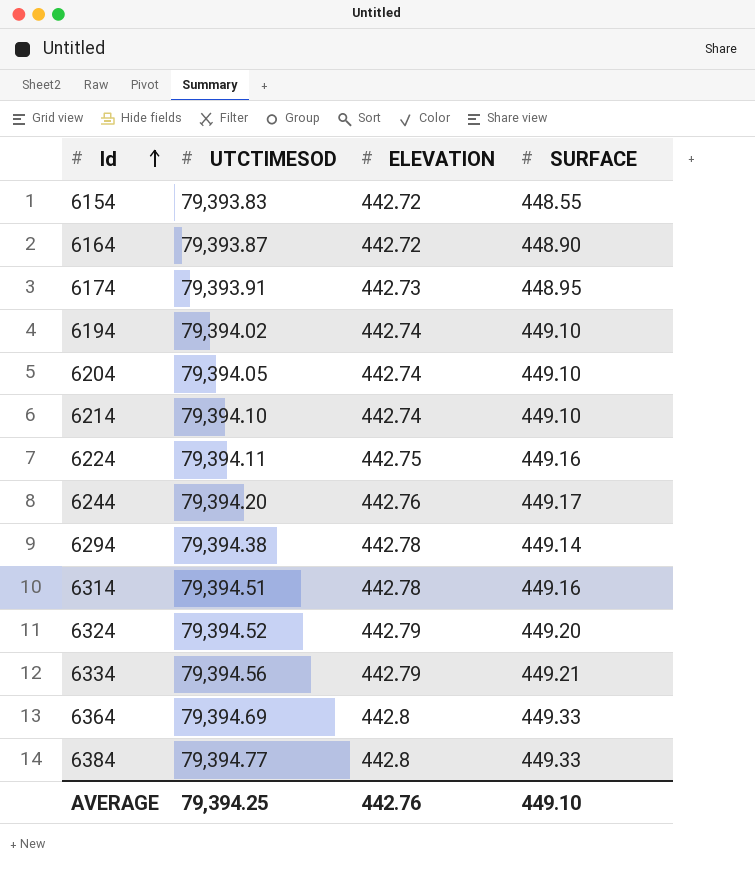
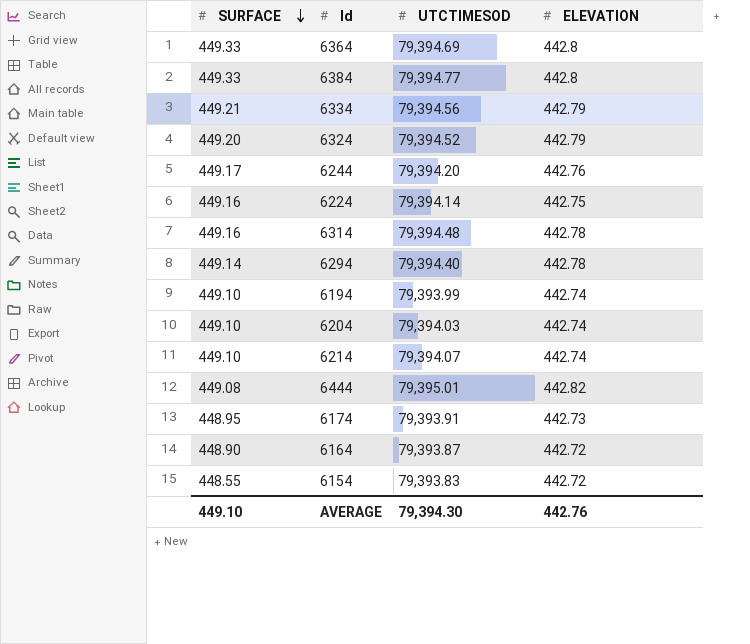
row order: Id ascending -> SURFACE descending
column SURFACE | position: 4 -> 1
6224 | UTCTIMESOD: 79,394.11 -> 79,394.14
6314 | UTCTIMESOD: 79,394.51 -> 79,394.48
6294 | UTCTIMESOD: 79,394.38 -> 79,394.40
6194 | UTCTIMESOD: 79,394.02 -> 79,393.99
6204 | UTCTIMESOD: 79,394.05 -> 79,394.03
6214 | UTCTIMESOD: 79,394.10 -> 79,394.07
row 6444: none -> 449.08 | 79,395.01 | 442.82
AVERAGE | UTCTIMESOD: 79,394.25 -> 79,394.30

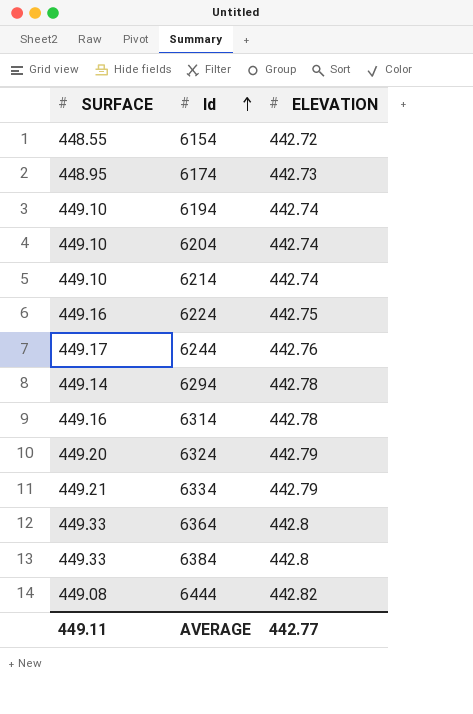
row order: SURFACE descending -> Id ascending
column UTCTIMESOD | position: 3 -> none
row 6164: 448.90 | 79,393.87 | 442.72 -> none
AVERAGE | SURFACE: 449.10 -> 449.11
AVERAGE | ELEVATION: 442.76 -> 442.77

